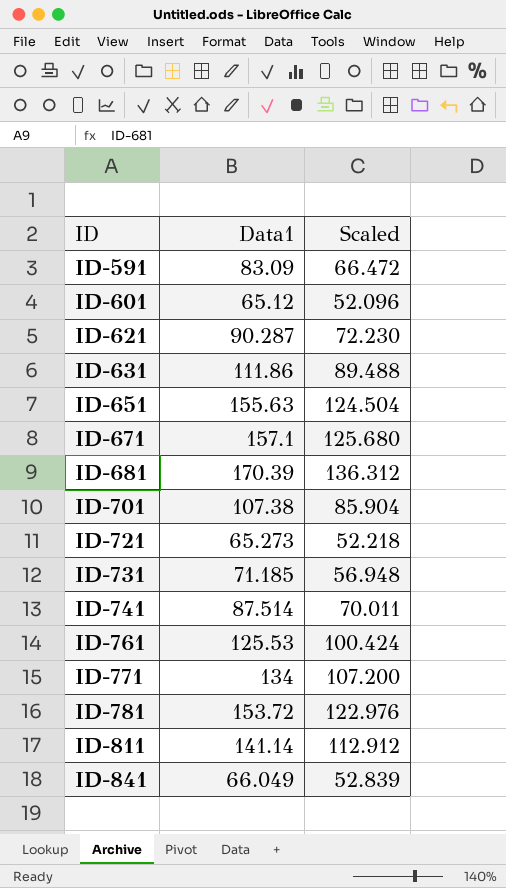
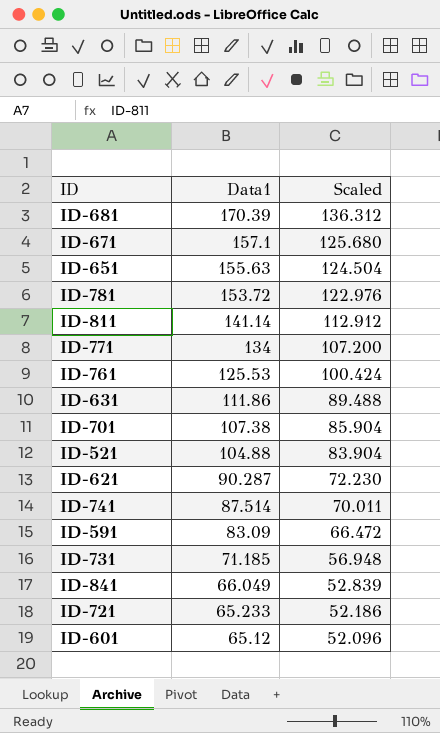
row order: ID ascending -> Data1 descending
row ID-521: none -> 104.88 | 83.904
ID-721 | Data1: 65.273 -> 65.233
ID-721 | Scaled: 52.218 -> 52.186

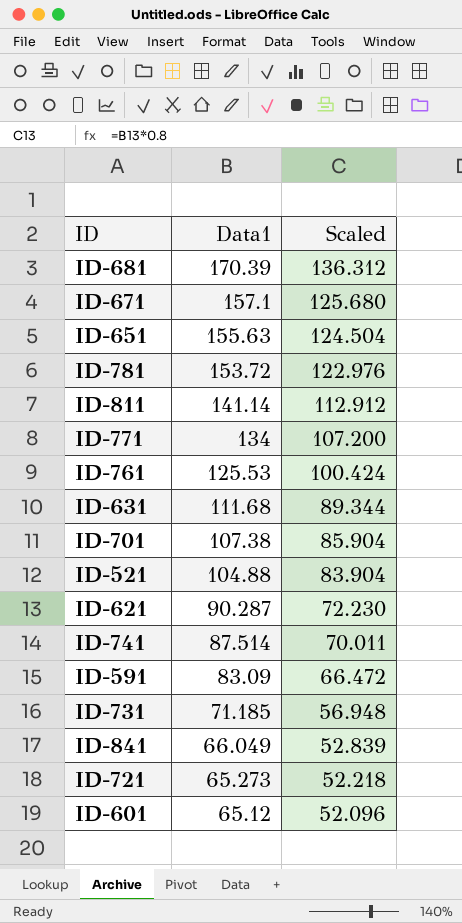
ID-631 | Data1: 111.86 -> 111.68
ID-631 | Scaled: 89.488 -> 89.344
ID-721 | Data1: 65.233 -> 65.273
ID-721 | Scaled: 52.186 -> 52.218

